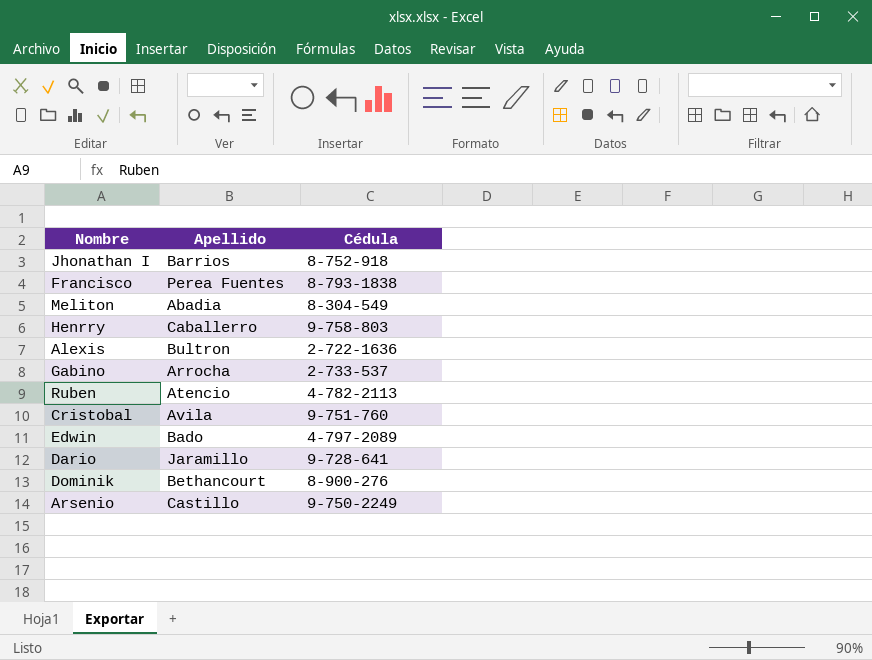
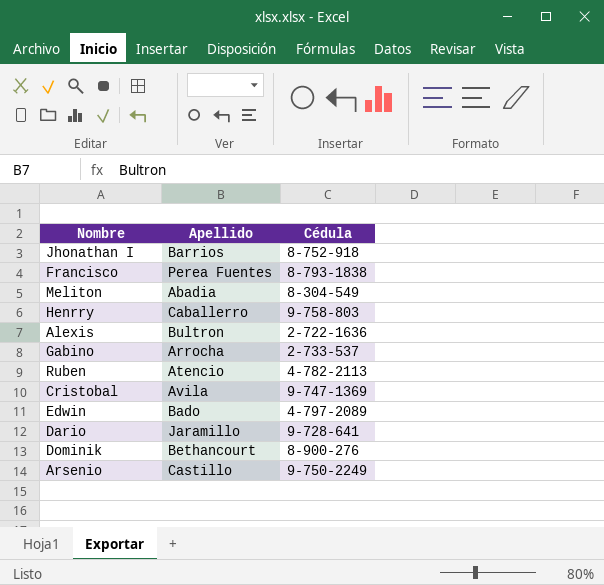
Cristobal | Cédula: 9-751-760 -> 9-747-1369

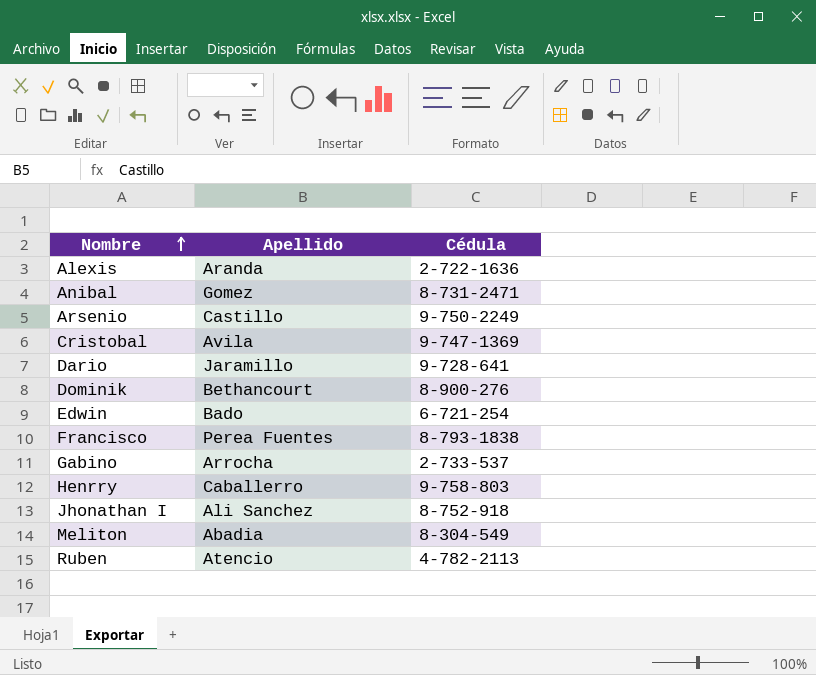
row order: none -> Nombre ascending
Alexis | Apellido: Bultron -> Aranda
row Anibal: none -> Gomez | 8-731-2471
Edwin | Cédula: 4-797-2089 -> 6-721-254
Jhonathan I | Apellido: Barrios -> Ali Sanchez

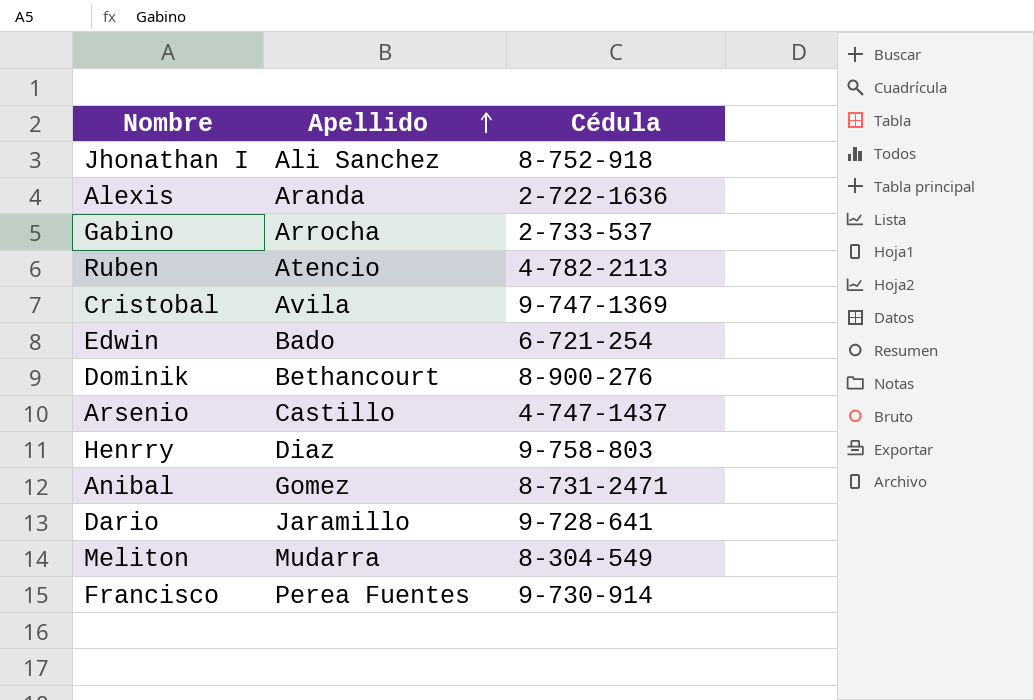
row order: Nombre ascending -> Apellido ascending
Arsenio | Cédula: 9-750-2249 -> 4-747-1437
Henrry | Apellido: Caballerro -> Diaz
Meliton | Apellido: Abadia -> Mudarra
Francisco | Cédula: 8-793-1838 -> 9-730-914

